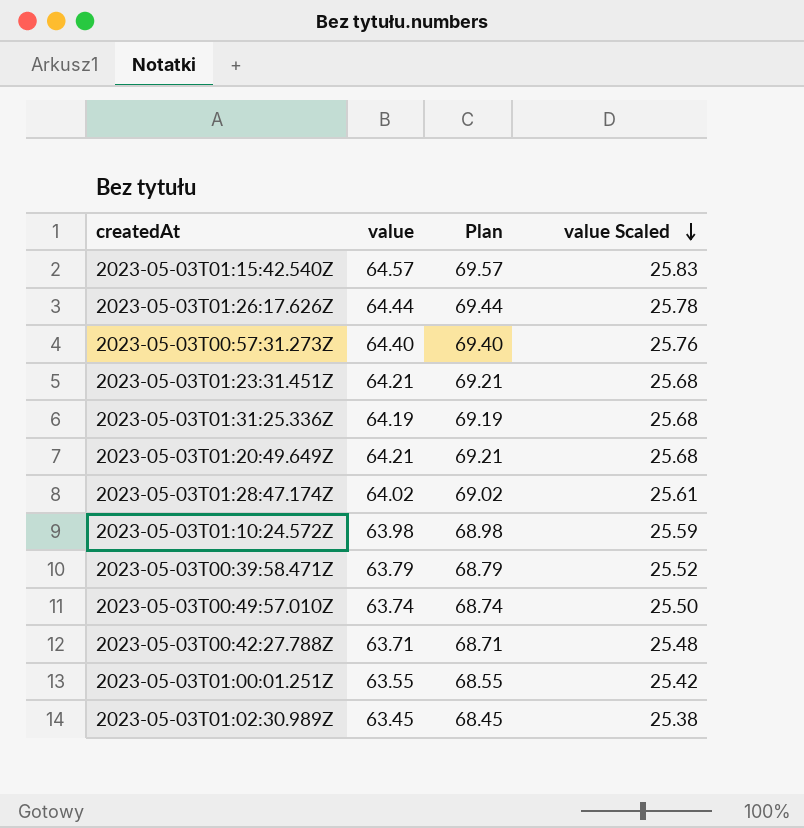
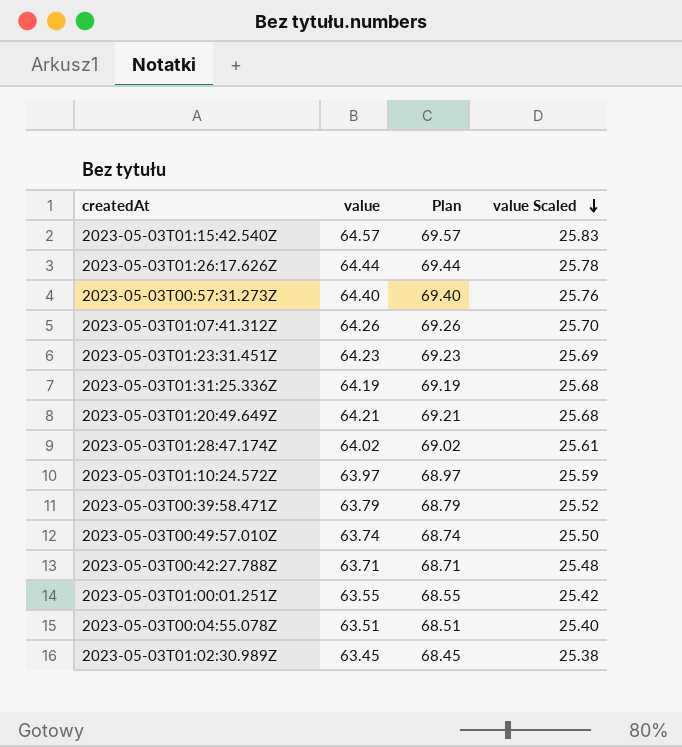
row 2023-05-03T01:07:41.312Z: none -> 64.26 | 69.26 | 25.70
2023-05-03T01:23:31.451Z | value: 64.21 -> 64.23
2023-05-03T01:23:31.451Z | Plan: 69.21 -> 69.23
2023-05-03T01:23:31.451Z | value Scaled: 25.68 -> 25.69
2023-05-03T01:10:24.572Z | value: 63.98 -> 63.97
2023-05-03T01:10:24.572Z | Plan: 68.98 -> 68.97
row 2023-05-03T00:04:55.078Z: none -> 63.51 | 68.51 | 25.40

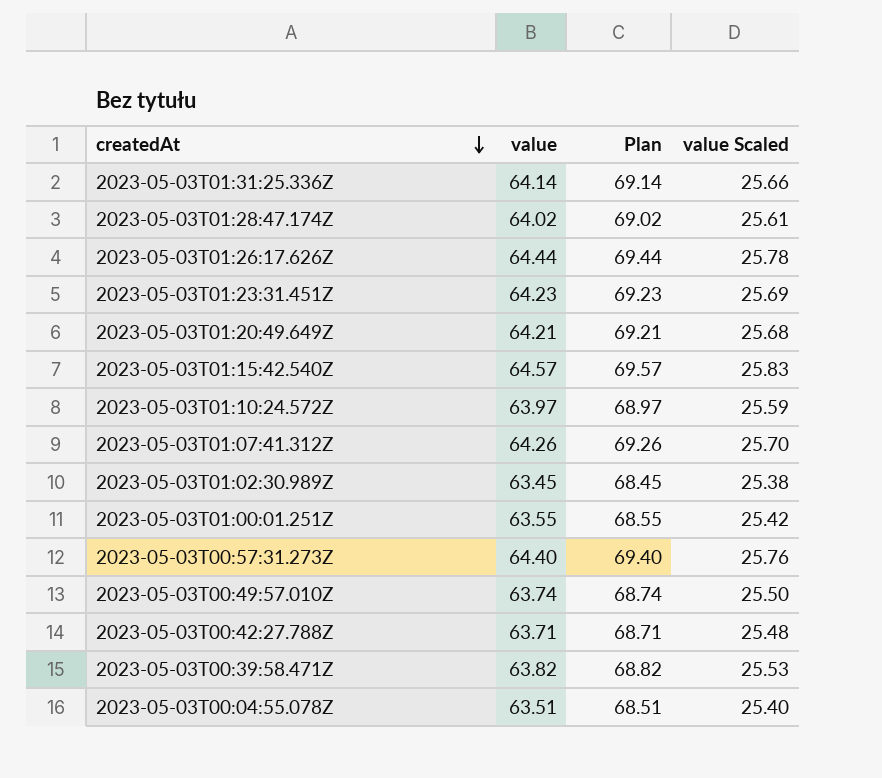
row order: value Scaled descending -> createdAt descending
2023-05-03T01:31:25.336Z | value: 64.19 -> 64.14
2023-05-03T01:31:25.336Z | Plan: 69.19 -> 69.14
2023-05-03T01:31:25.336Z | value Scaled: 25.68 -> 25.66
2023-05-03T00:39:58.471Z | value: 63.79 -> 63.82
2023-05-03T00:39:58.471Z | Plan: 68.79 -> 68.82
2023-05-03T00:39:58.471Z | value Scaled: 25.52 -> 25.53

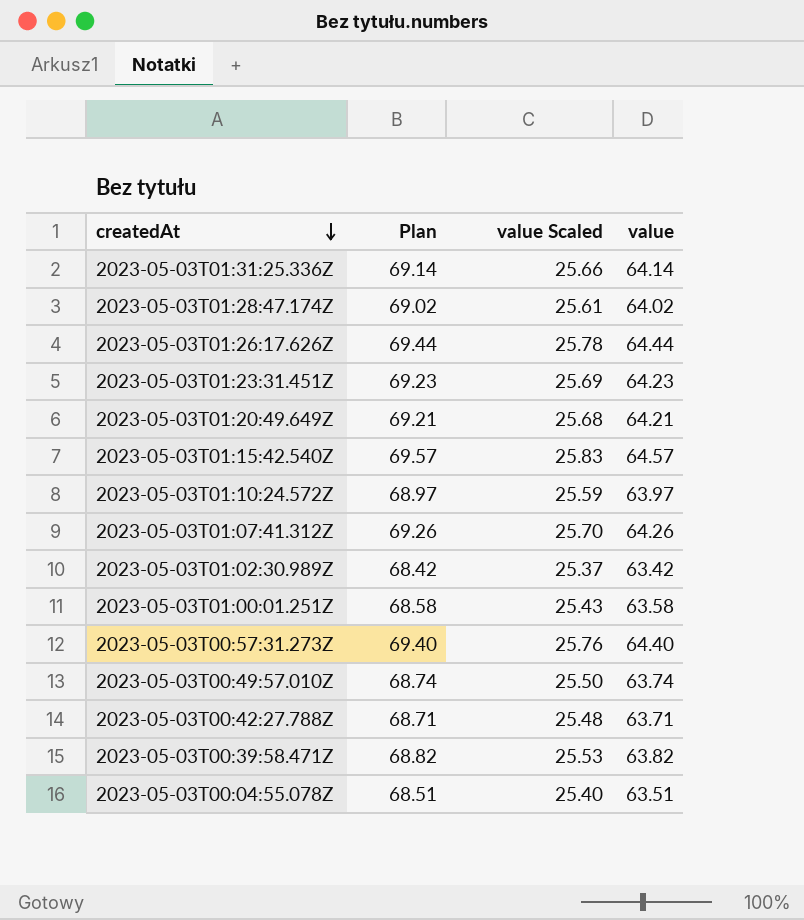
column value | position: 2 -> 4
2023-05-03T01:02:30.989Z | Plan: 68.45 -> 68.42
2023-05-03T01:02:30.989Z | value Scaled: 25.38 -> 25.37
2023-05-03T01:02:30.989Z | value: 63.45 -> 63.42
2023-05-03T01:00:01.251Z | Plan: 68.55 -> 68.58
2023-05-03T01:00:01.251Z | value Scaled: 25.42 -> 25.43
2023-05-03T01:00:01.251Z | value: 63.55 -> 63.58

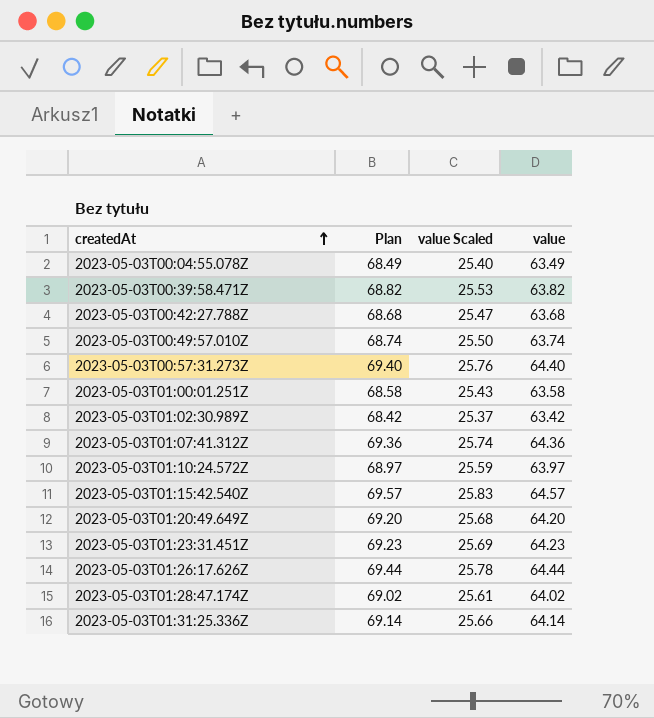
row order: createdAt descending -> createdAt ascending
2023-05-03T00:04:55.078Z | Plan: 68.51 -> 68.49
2023-05-03T00:04:55.078Z | value: 63.51 -> 63.49
2023-05-03T00:42:27.788Z | Plan: 68.71 -> 68.68
2023-05-03T00:42:27.788Z | value Scaled: 25.48 -> 25.47
2023-05-03T00:42:27.788Z | value: 63.71 -> 63.68
2023-05-03T01:07:41.312Z | Plan: 69.26 -> 69.36
2023-05-03T01:07:41.312Z | value Scaled: 25.70 -> 25.74
2023-05-03T01:07:41.312Z | value: 64.26 -> 64.36
2023-05-03T01:20:49.649Z | Plan: 69.21 -> 69.20
2023-05-03T01:20:49.649Z | value: 64.21 -> 64.20

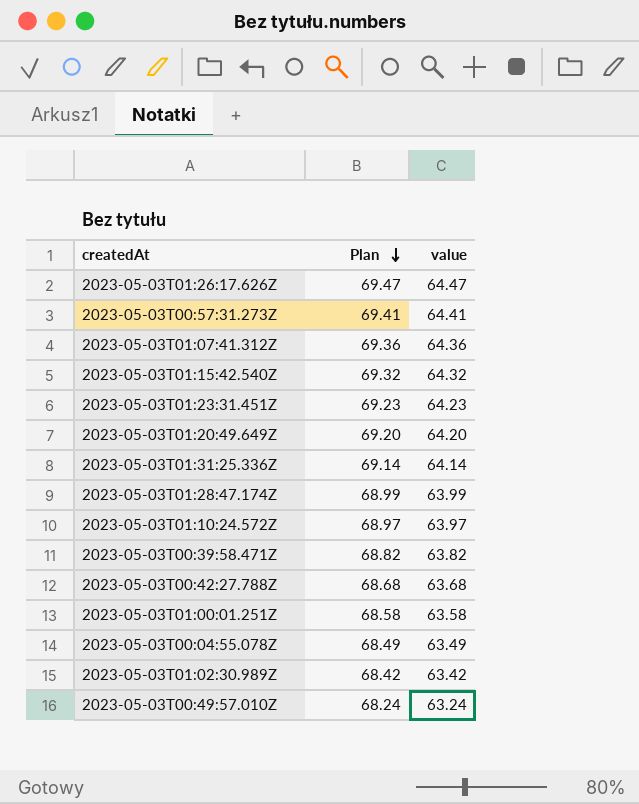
row order: createdAt ascending -> Plan descending
column value Scaled | formula: [value] * 0.4 -> none
2023-05-03T01:26:17.626Z | Plan: 69.44 -> 69.47
2023-05-03T01:26:17.626Z | value: 64.44 -> 64.47
2023-05-03T00:57:31.273Z | Plan: 69.40 -> 69.41
2023-05-03T00:57:31.273Z | value: 64.40 -> 64.41
2023-05-03T01:15:42.540Z | Plan: 69.57 -> 69.32
2023-05-03T01:15:42.540Z | value: 64.57 -> 64.32
2023-05-03T01:28:47.174Z | Plan: 69.02 -> 68.99
2023-05-03T01:28:47.174Z | value: 64.02 -> 63.99
2023-05-03T00:49:57.010Z | Plan: 68.74 -> 68.24
2023-05-03T00:49:57.010Z | value: 63.74 -> 63.24

